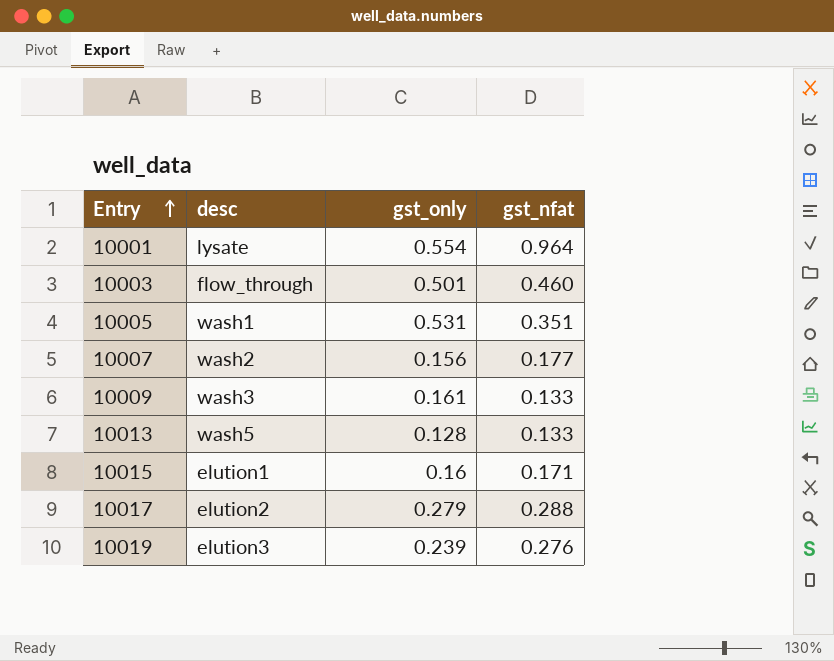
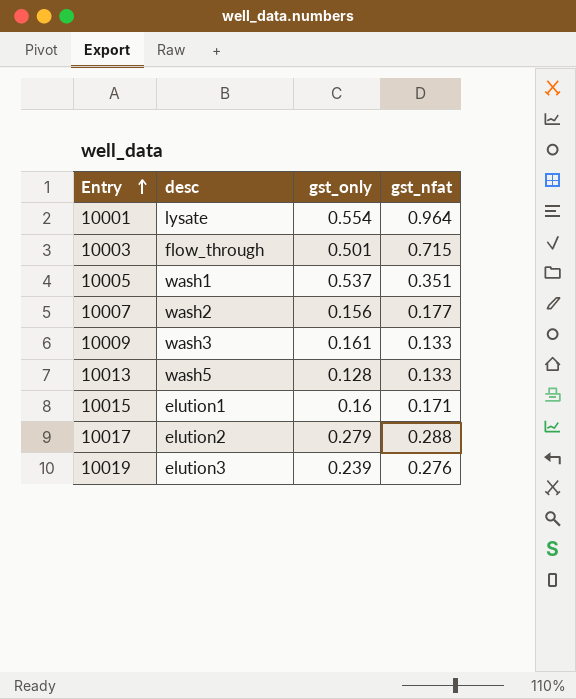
10003 | gst_nfat: 0.460 -> 0.715
10005 | gst_only: 0.531 -> 0.537

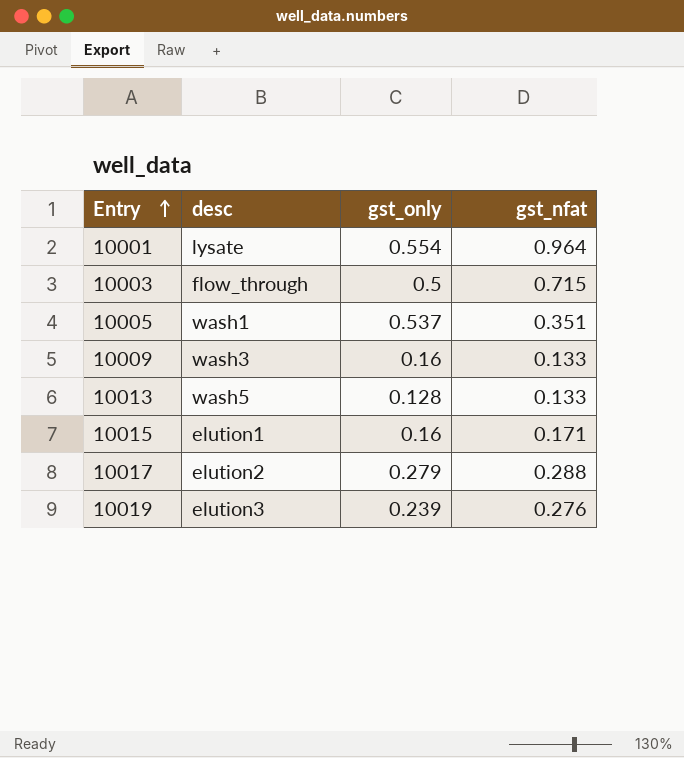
row 10007: wash2 | 0.156 | 0.177 -> none
10003 | gst_only: 0.501 -> 0.5
10009 | gst_only: 0.161 -> 0.16

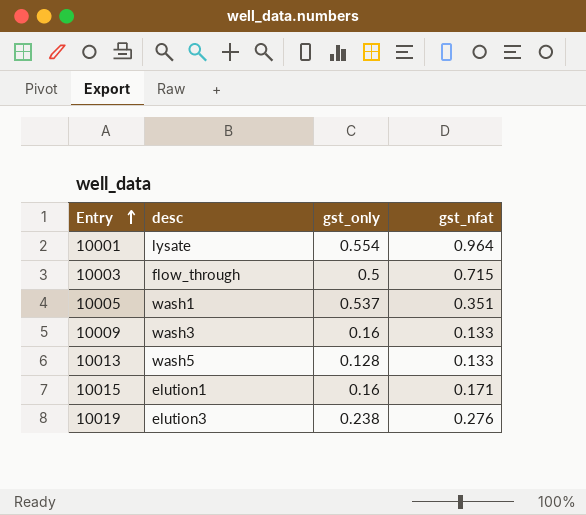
row 10017: elution2 | 0.279 | 0.288 -> none
10019 | gst_only: 0.239 -> 0.238

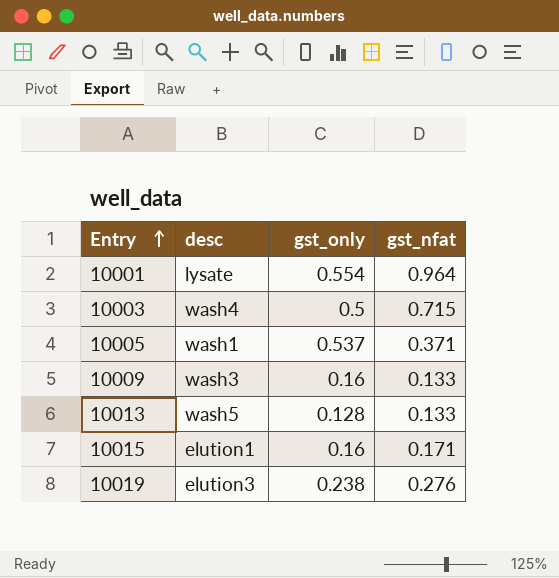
10003 | desc: flow_through -> wash4
10005 | gst_nfat: 0.351 -> 0.371

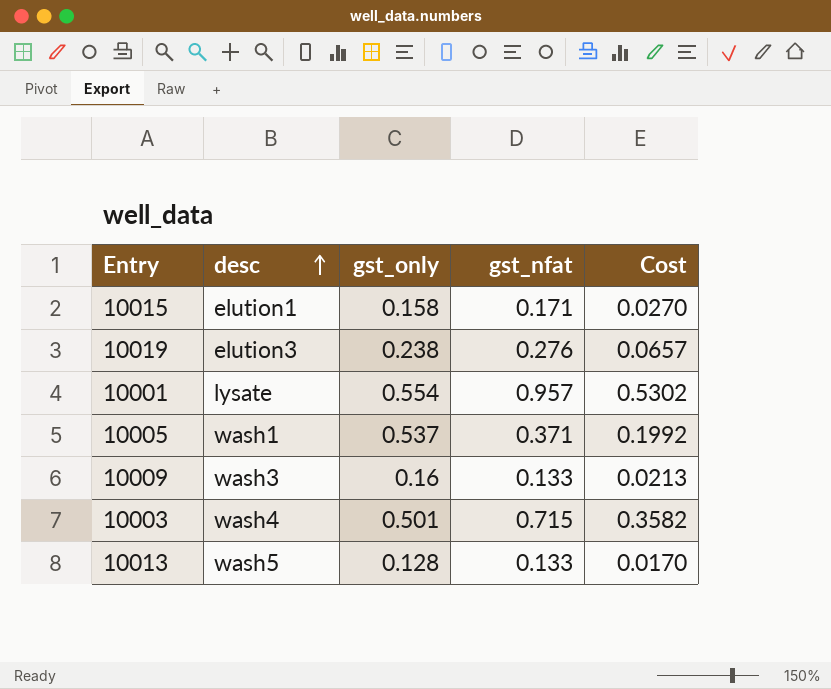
row order: Entry ascending -> desc ascending
column Cost | formula: none -> [gst_only] * [gst_nfat]
10015 | gst_only: 0.16 -> 0.158
10001 | gst_nfat: 0.964 -> 0.957
10003 | gst_only: 0.5 -> 0.501

